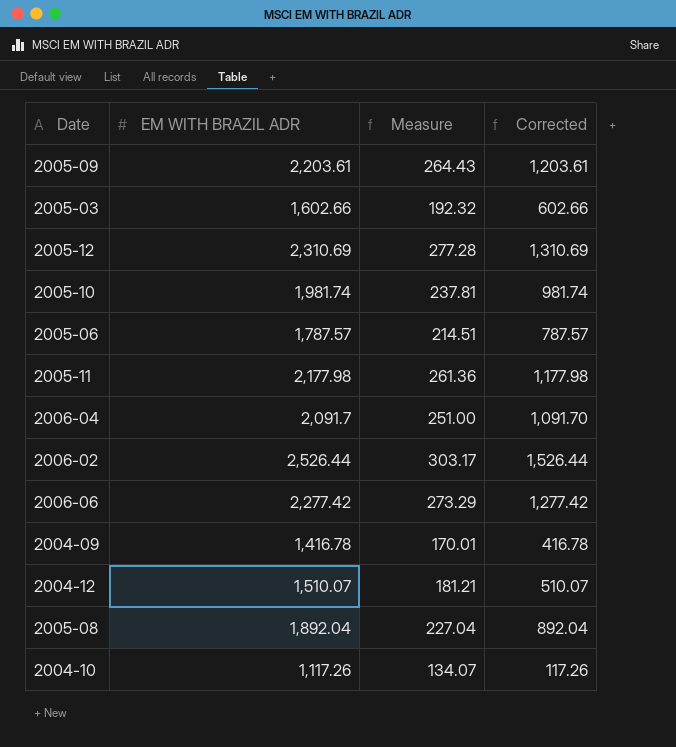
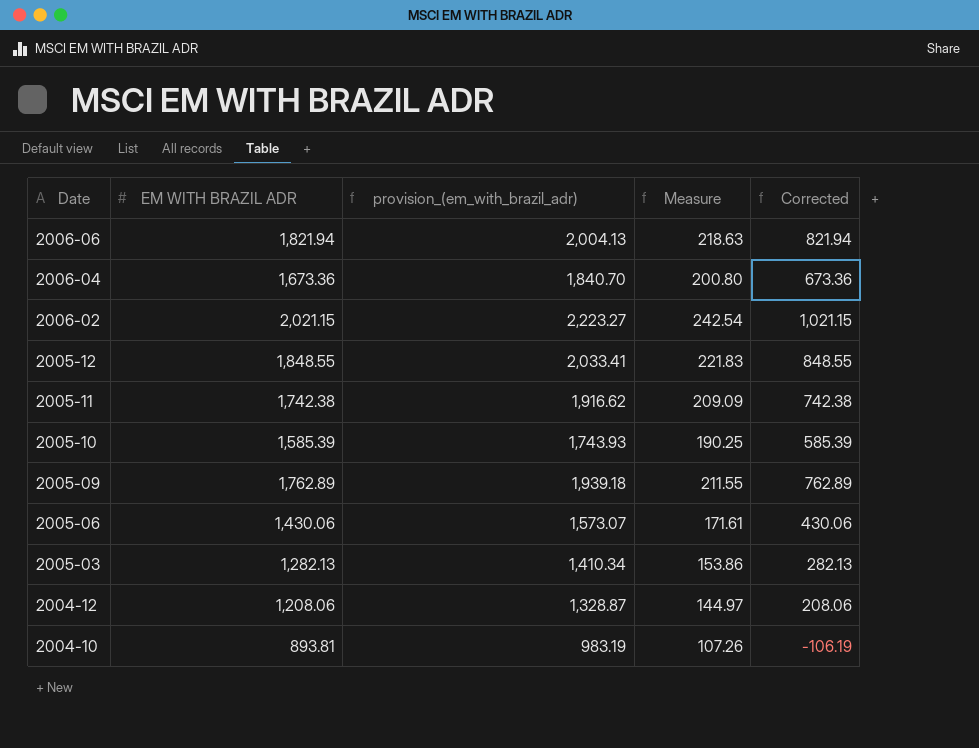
row order: none -> Date descending
column provision_(em_with_brazil_adr) | formula: none -> [EM WITH BRAZIL ADR] * 1.1
row 2004-09: 1,416.78 | 170.01 | 416.78 -> none
row 2005-08: 1,892.04 | 227.04 | 892.04 -> none
2006-06 | EM WITH BRAZIL ADR: 2,277.42 -> 1,821.94
2006-06 | Measure: 273.29 -> 218.63
2006-06 | Corrected: 1,277.42 -> 821.94
2006-04 | EM WITH BRAZIL ADR: 2,091.7 -> 1,673.36
2006-04 | Measure: 251.00 -> 200.80
2006-04 | Corrected: 1,091.70 -> 673.36
2006-02 | EM WITH BRAZIL ADR: 2,526.44 -> 2,021.15
2006-02 | Measure: 303.17 -> 242.54
2006-02 | Corrected: 1,526.44 -> 1,021.15
2005-12 | EM WITH BRAZIL ADR: 2,310.69 -> 1,848.55
2005-12 | Measure: 277.28 -> 221.83
2005-12 | Corrected: 1,310.69 -> 848.55
2005-11 | EM WITH BRAZIL ADR: 2,177.98 -> 1,742.38
2005-11 | Measure: 261.36 -> 209.09
2005-11 | Corrected: 1,177.98 -> 742.38
2005-10 | EM WITH BRAZIL ADR: 1,981.74 -> 1,585.39
2005-10 | Measure: 237.81 -> 190.25
2005-10 | Corrected: 981.74 -> 585.39
2005-09 | EM WITH BRAZIL ADR: 2,203.61 -> 1,762.89
2005-09 | Measure: 264.43 -> 211.55
2005-09 | Corrected: 1,203.61 -> 762.89
2005-06 | EM WITH BRAZIL ADR: 1,787.57 -> 1,430.06
2005-06 | Measure: 214.51 -> 171.61
2005-06 | Corrected: 787.57 -> 430.06
2005-03 | EM WITH BRAZIL ADR: 1,602.66 -> 1,282.13
2005-03 | Measure: 192.32 -> 153.86
2005-03 | Corrected: 602.66 -> 282.13
2004-12 | EM WITH BRAZIL ADR: 1,510.07 -> 1,208.06
2004-12 | Measure: 181.21 -> 144.97
2004-12 | Corrected: 510.07 -> 208.06
2004-10 | EM WITH BRAZIL ADR: 1,117.26 -> 893.81
2004-10 | Measure: 134.07 -> 107.26
2004-10 | Corrected: 117.26 -> -106.19

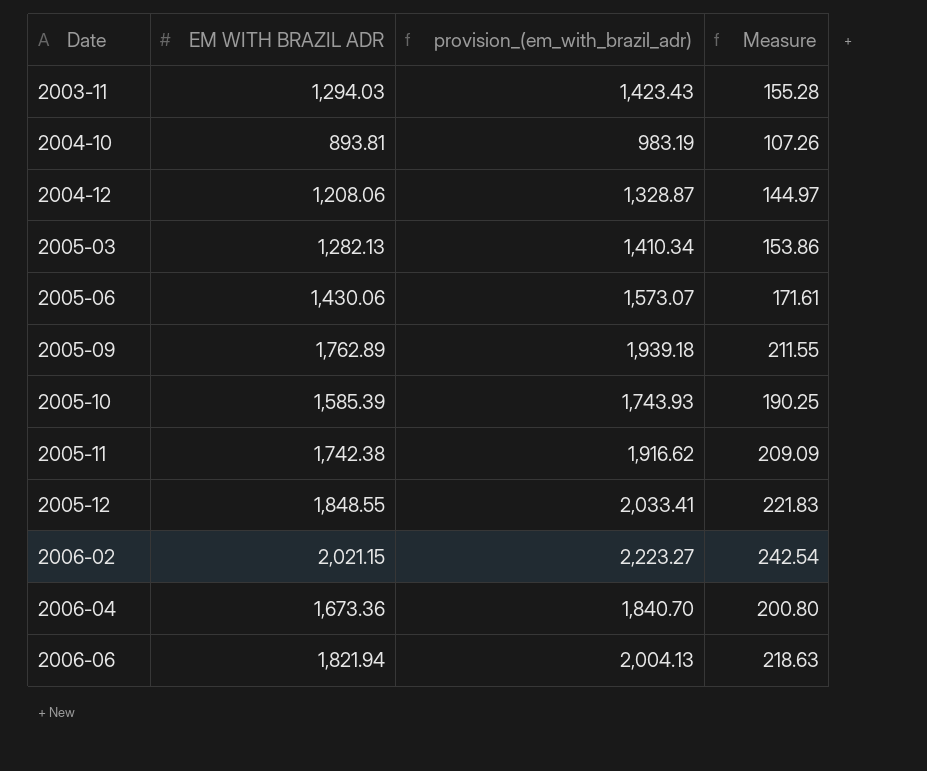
row order: Date descending -> Date ascending
column Corrected | formula: [EM WITH BRAZIL ADR] - 1000 -> none
row 2003-11: none -> 1,294.03 | 1,423.43 | 155.28

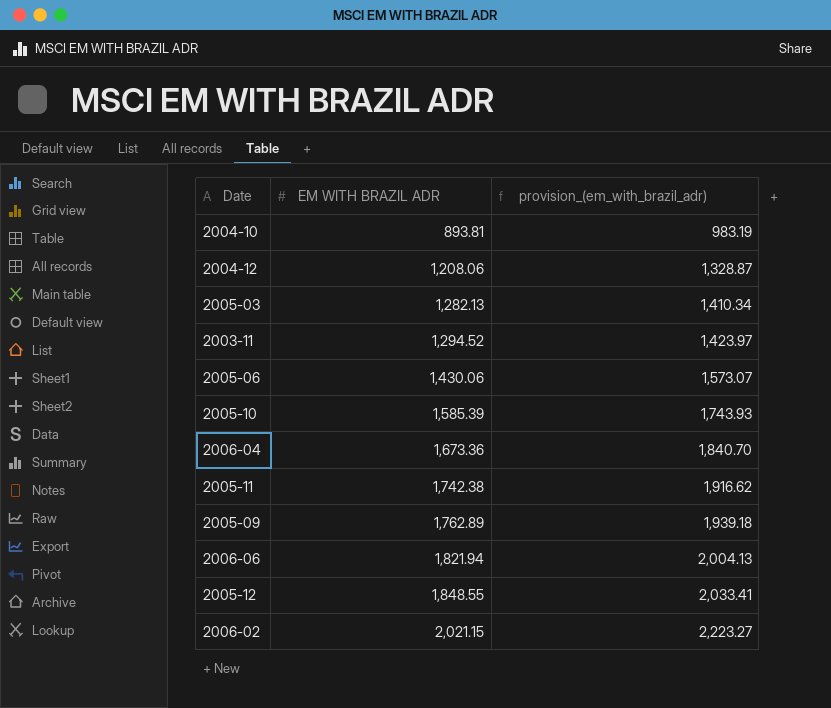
row order: Date ascending -> EM WITH BRAZIL ADR ascending
column Measure | formula: [EM WITH BRAZIL ADR] * 0.12 -> none
2003-11 | EM WITH BRAZIL ADR: 1,294.03 -> 1,294.52
2003-11 | provision_(em_with_brazil_adr): 1,423.43 -> 1,423.97

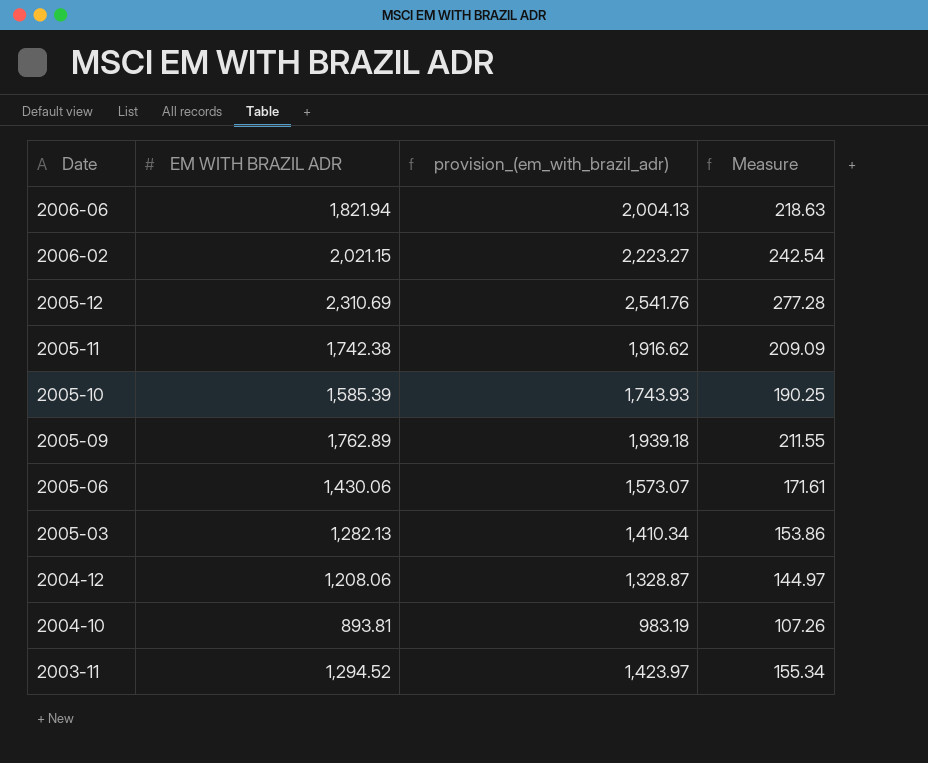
row order: EM WITH BRAZIL ADR ascending -> Date descending
column Measure | formula: none -> [EM WITH BRAZIL ADR] * 0.12
row 2006-04: 1,673.36 | 1,840.70 -> none
2005-12 | EM WITH BRAZIL ADR: 1,848.55 -> 2,310.69
2005-12 | provision_(em_with_brazil_adr): 2,033.41 -> 2,541.76

